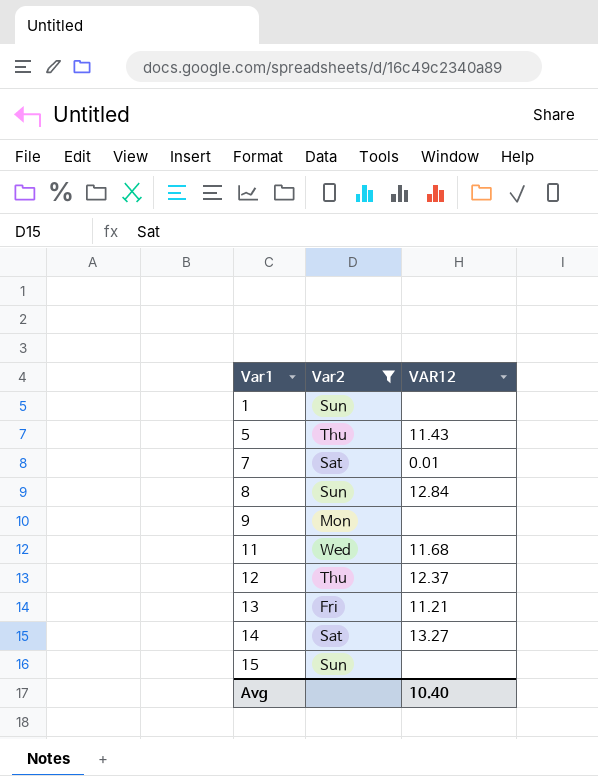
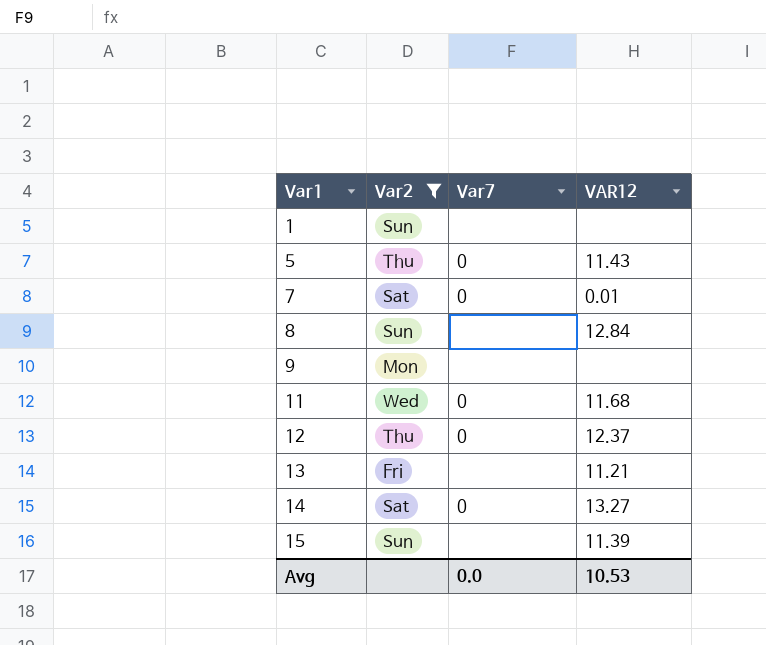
column Var7 | position: none -> 3
15 | VAR12: none -> 11.39
Avg | VAR12: 10.40 -> 10.53

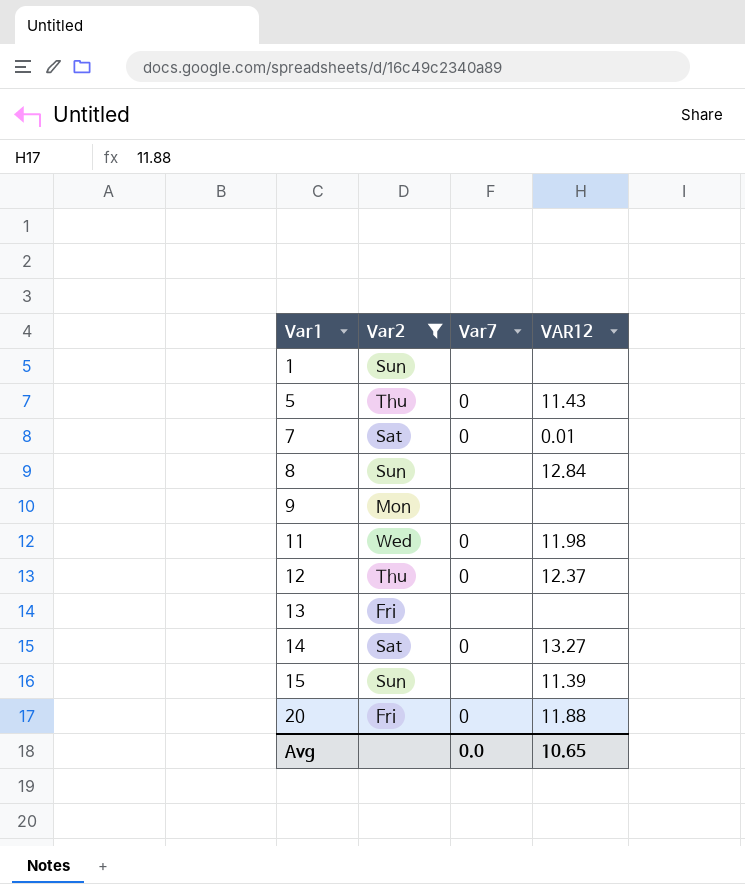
11 | VAR12: 11.68 -> 11.98
13 | VAR12: 11.21 -> none
row 20: none -> Fri | 0 | 11.88
Avg | VAR12: 10.53 -> 10.65

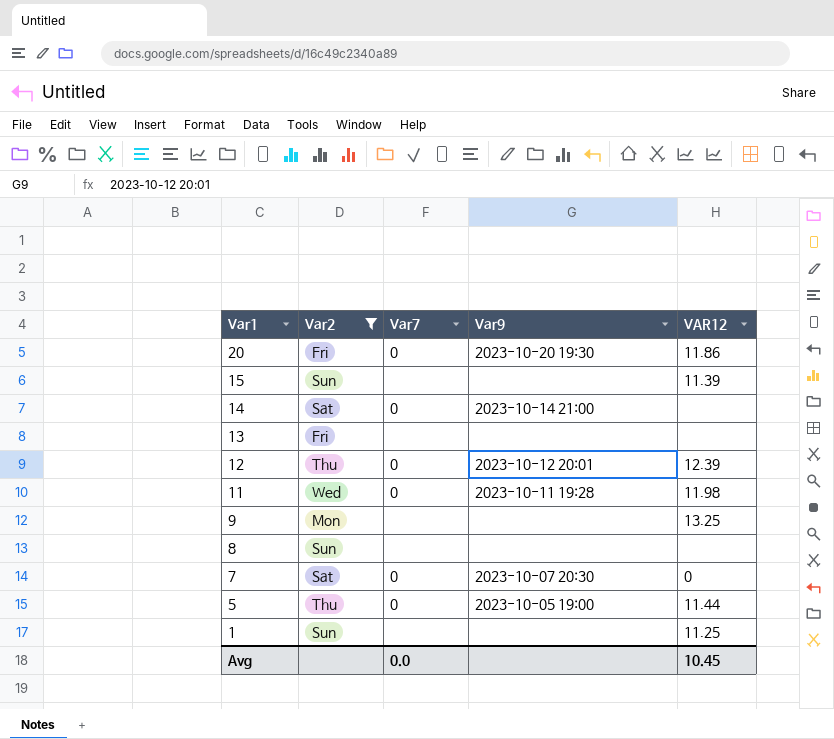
row order: Var1 ascending -> Var1 descending
column Var9 | position: none -> 4
20 | VAR12: 11.88 -> 11.86
14 | VAR12: 13.27 -> none
12 | VAR12: 12.37 -> 12.39
9 | VAR12: none -> 13.25
8 | VAR12: 12.84 -> none
7 | VAR12: 0.01 -> 0
5 | VAR12: 11.43 -> 11.44
1 | VAR12: none -> 11.25
Avg | VAR12: 10.65 -> 10.45

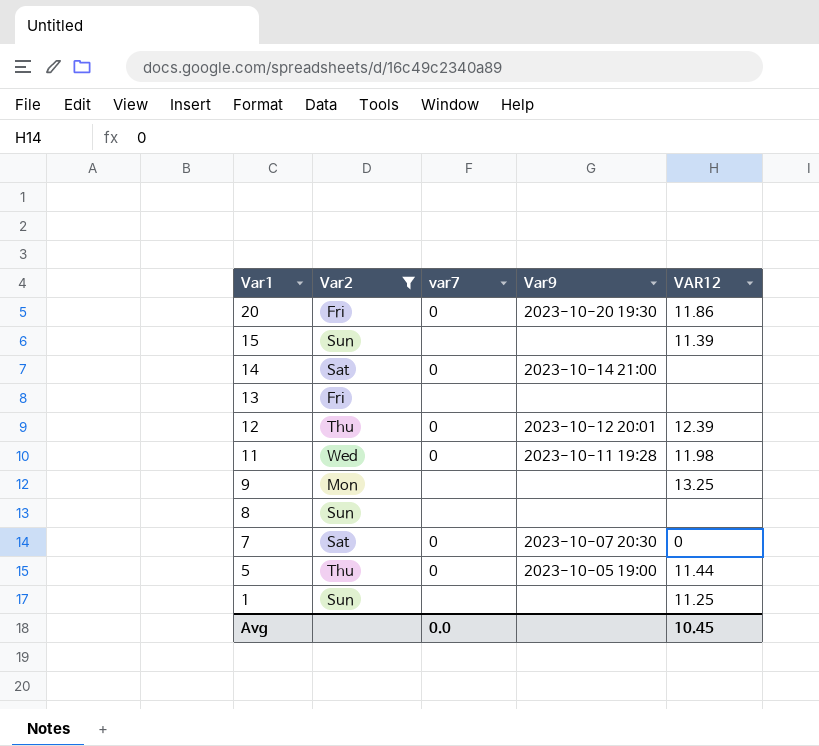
column name: Var7 -> var7

